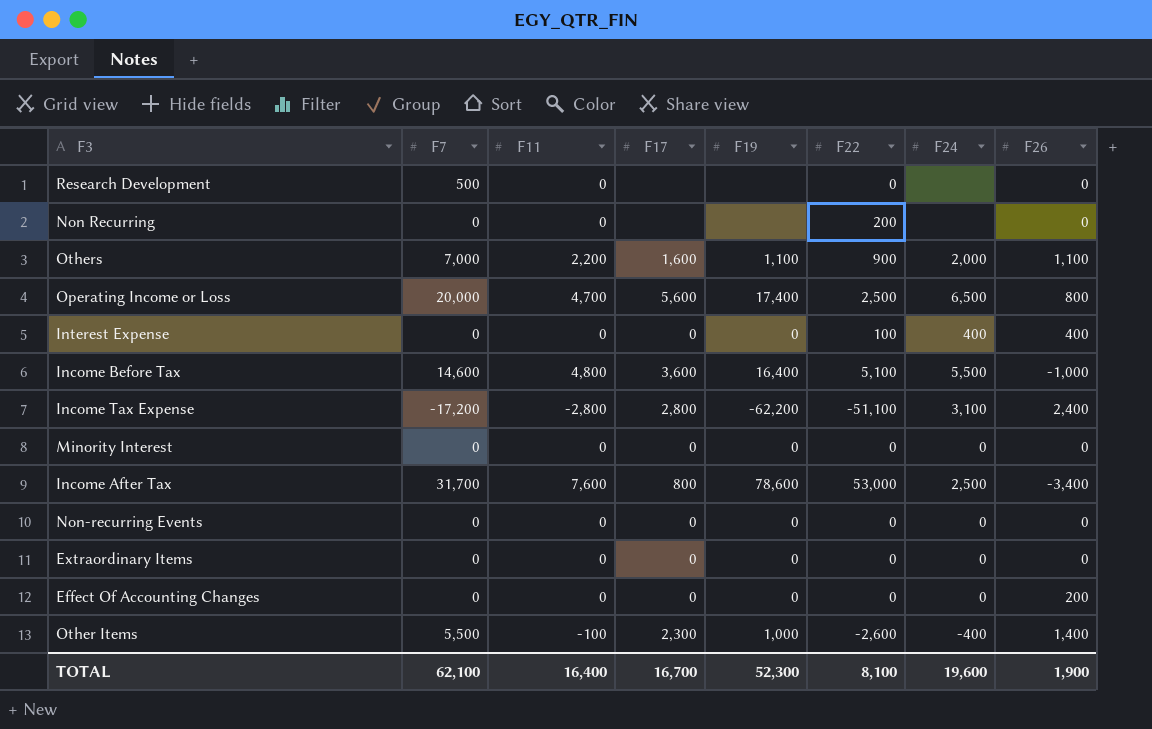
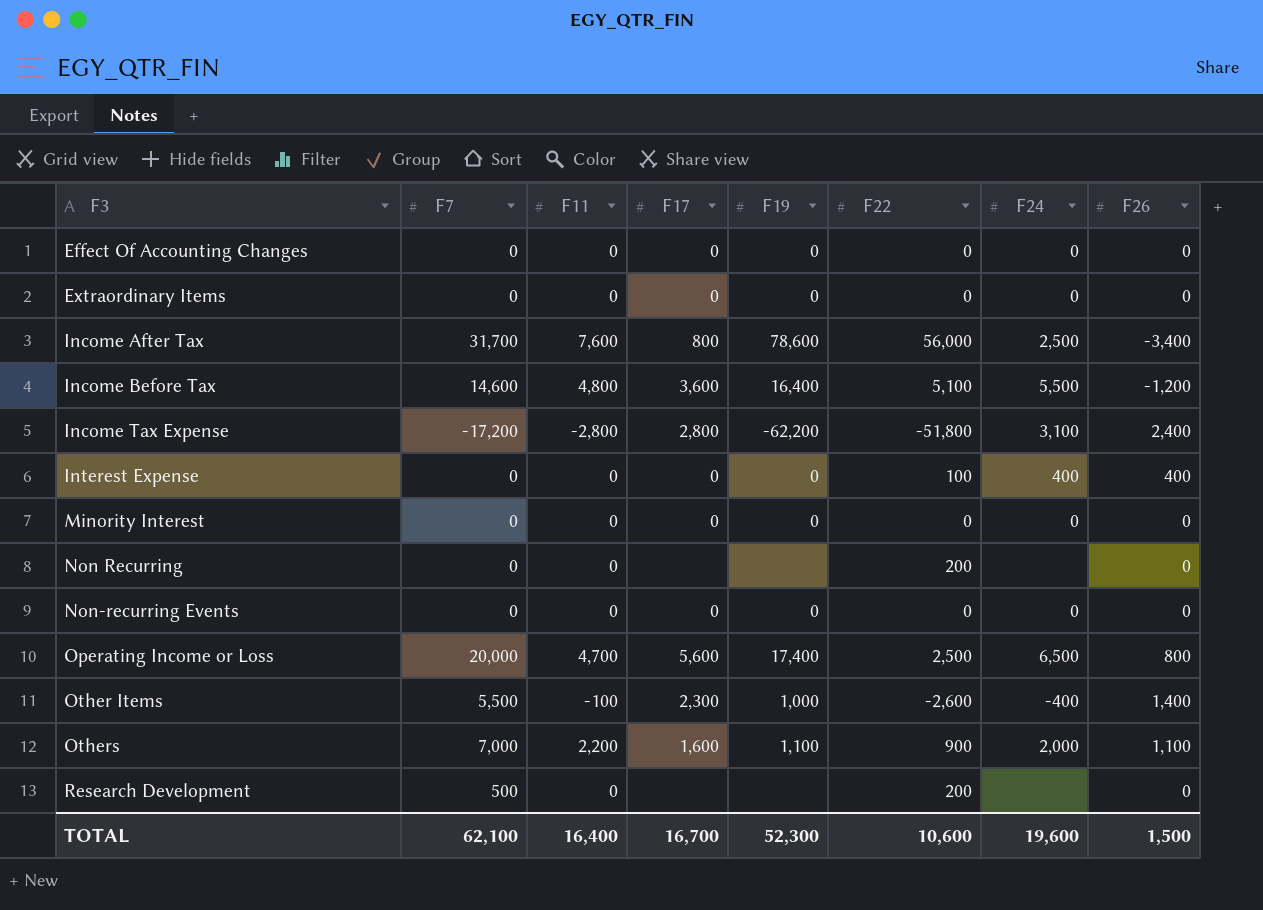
row order: none -> F3 ascending
Effect Of Accounting Changes | F26: 200 -> 0
Income After Tax | F22: 53,000 -> 56,000
Income Before Tax | F26: -1,000 -> -1,200
Income Tax Expense | F22: -51,100 -> -51,800
Research Development | F22: 0 -> 200
TOTAL | F22: 8,100 -> 10,600
TOTAL | F26: 1,900 -> 1,500

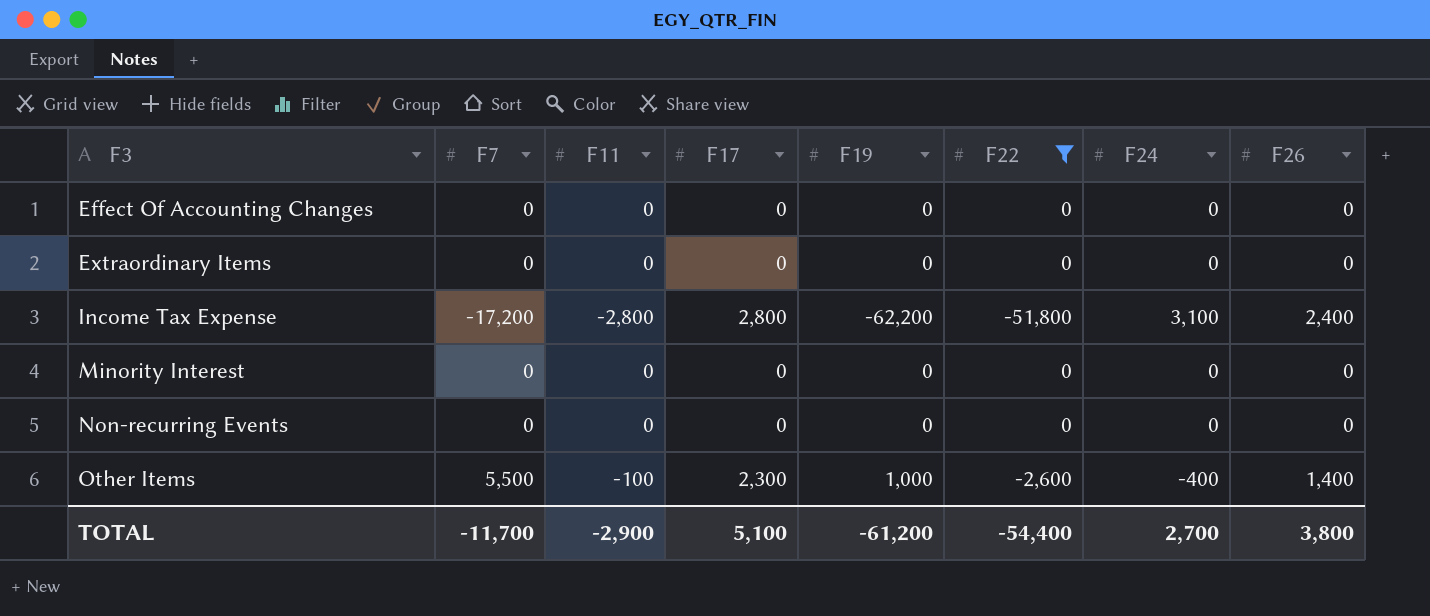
filter: none -> F22 <= 0
TOTAL | F7: 62,100 -> -11,700
TOTAL | F11: 16,400 -> -2,900
TOTAL | F17: 16,700 -> 5,100
TOTAL | F19: 52,300 -> -61,200
TOTAL | F22: 10,600 -> -54,400
TOTAL | F24: 19,600 -> 2,700
TOTAL | F26: 1,500 -> 3,800

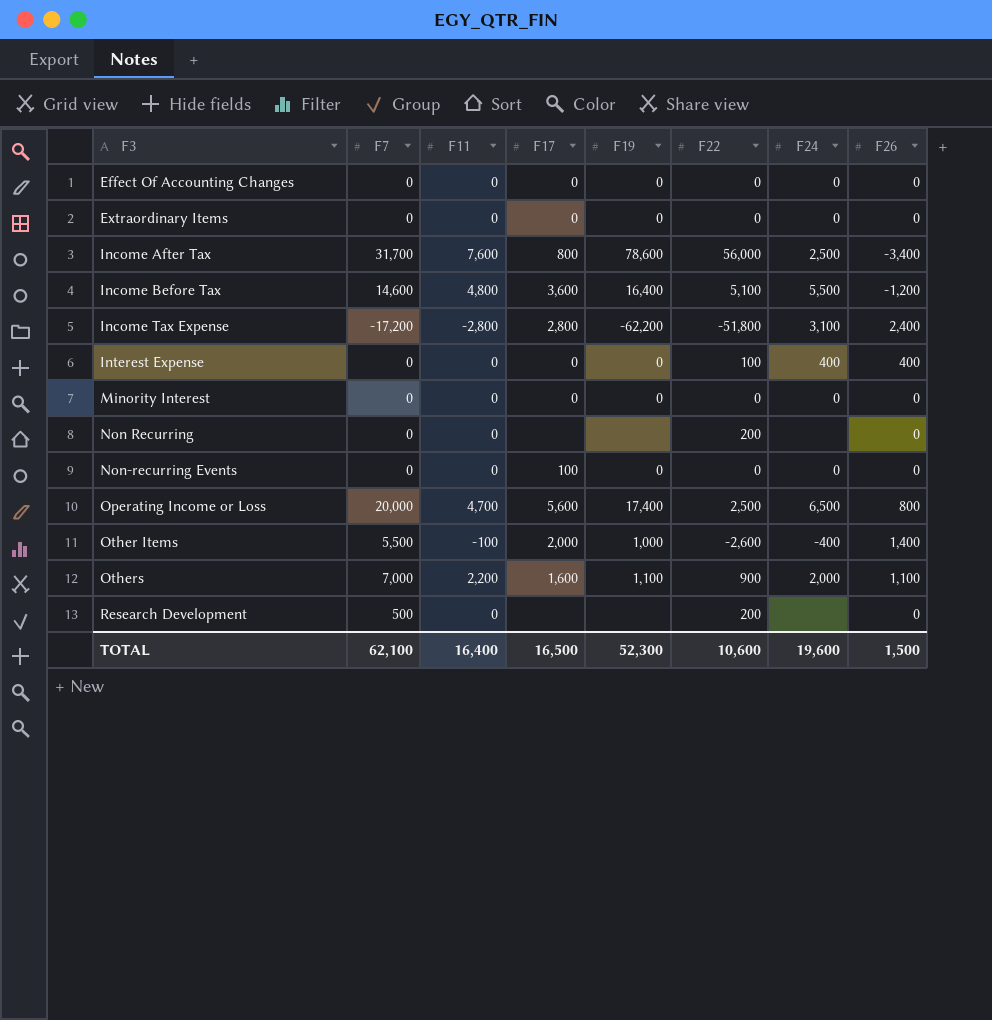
filter: F22 <= 0 -> none
Non-recurring Events | F17: 0 -> 100
Other Items | F17: 2,300 -> 2,000
TOTAL | F7: -11,700 -> 62,100
TOTAL | F11: -2,900 -> 16,400
TOTAL | F17: 5,100 -> 16,500
TOTAL | F19: -61,200 -> 52,300
TOTAL | F22: -54,400 -> 10,600
TOTAL | F24: 2,700 -> 19,600
TOTAL | F26: 3,800 -> 1,500

